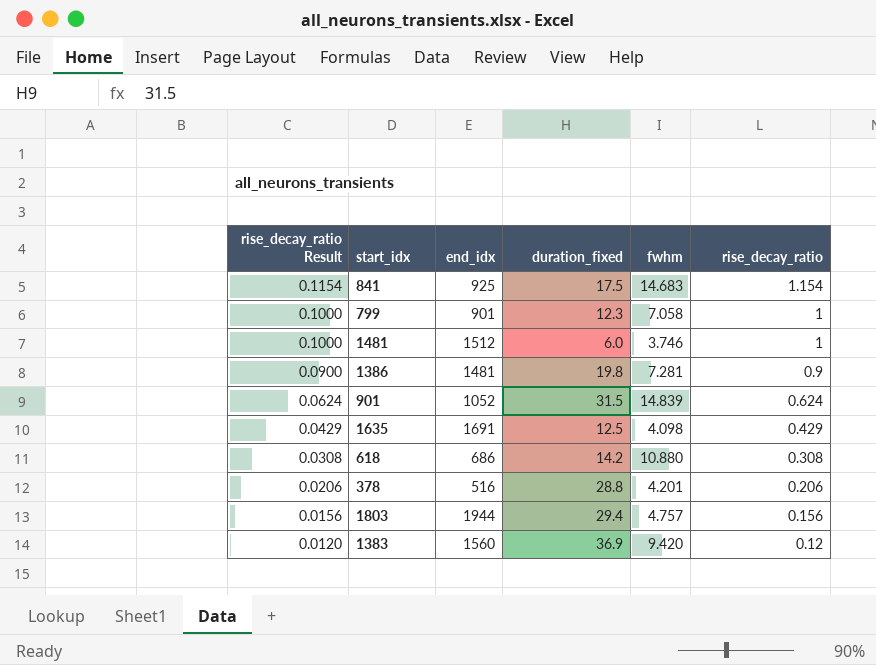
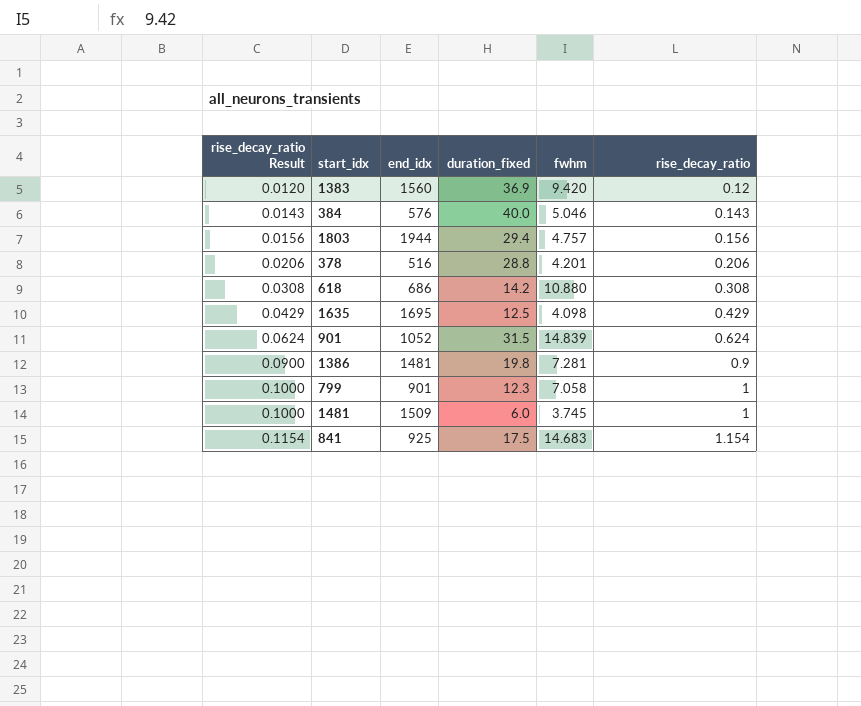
row order: rise_decay_ratio Result descending -> rise_decay_ratio Result ascending
row 384: none -> 0.0143 | 576 | 40.0 | 5.046 | 0.143
1635 | end_idx: 1691 -> 1695
1481 | end_idx: 1512 -> 1509
1481 | fwhm: 3.746 -> 3.745

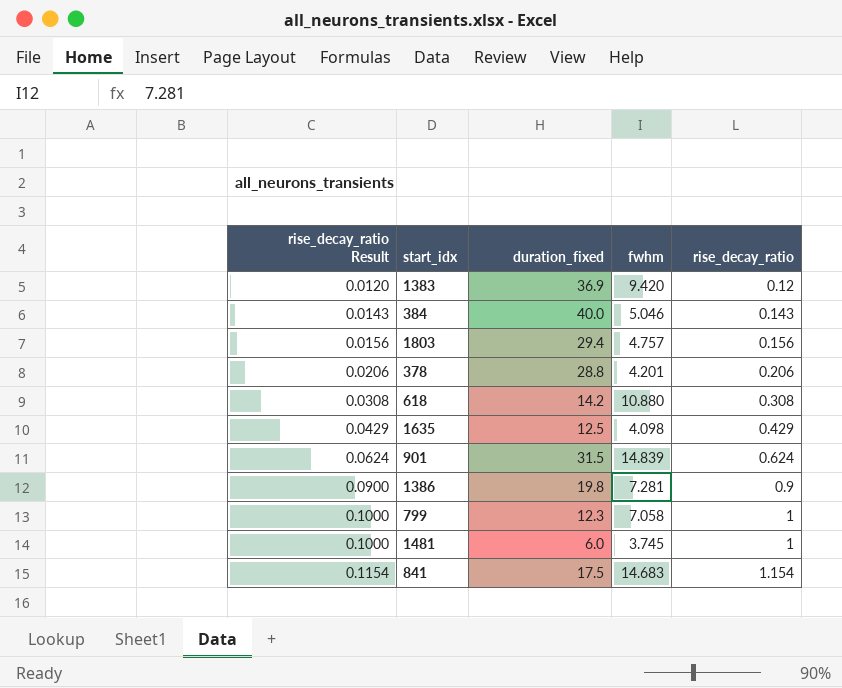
column end_idx | position: 3 -> none

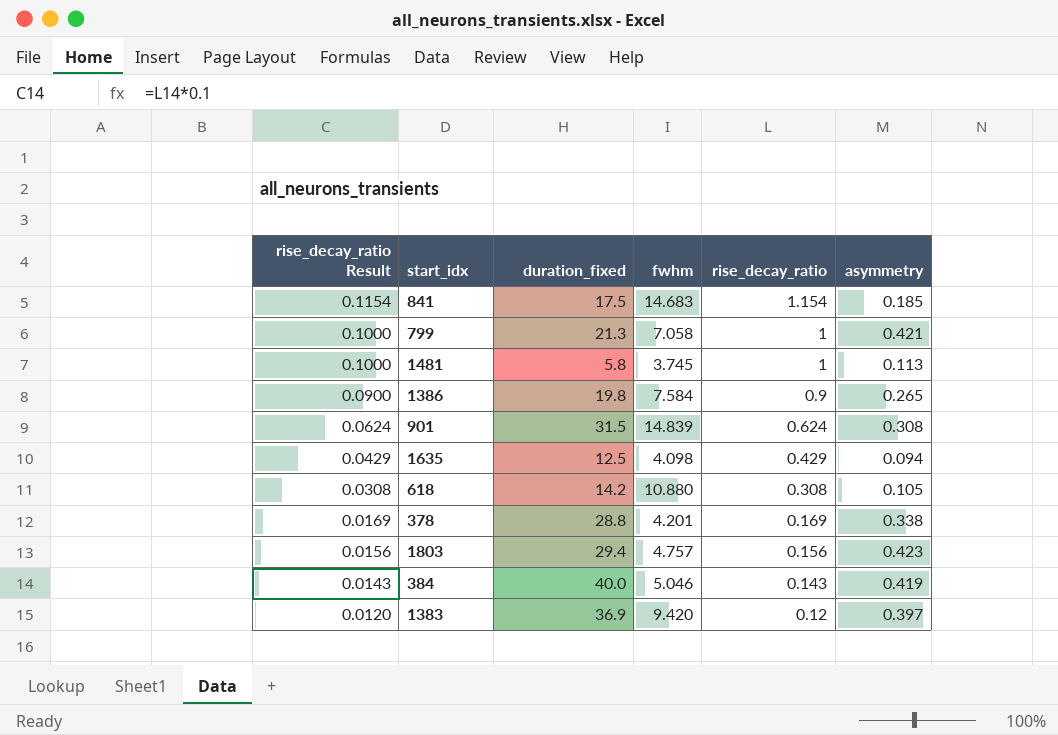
row order: rise_decay_ratio Result ascending -> rise_decay_ratio Result descending
column asymmetry | position: none -> 6
799 | duration_fixed: 12.3 -> 21.3
1481 | duration_fixed: 6.0 -> 5.8
1386 | fwhm: 7.281 -> 7.584
378 | rise_decay_ratio Result: 0.0206 -> 0.0169
378 | rise_decay_ratio: 0.206 -> 0.169

